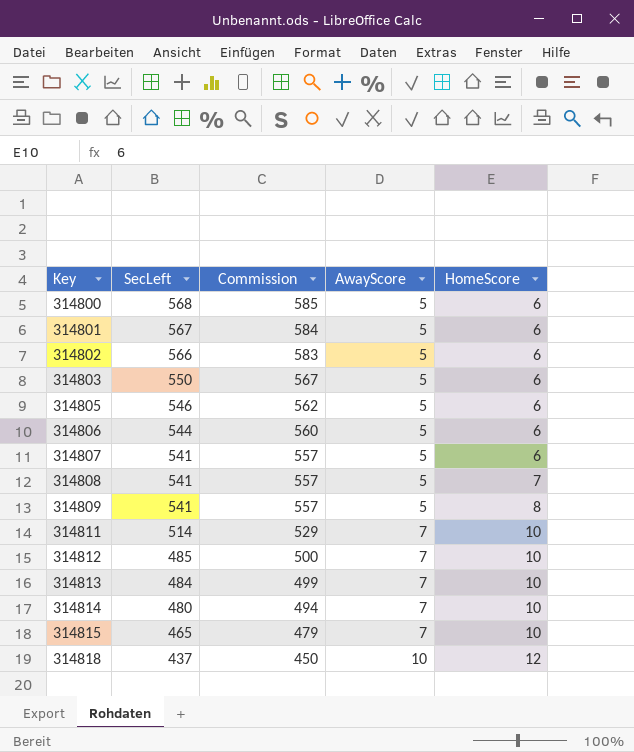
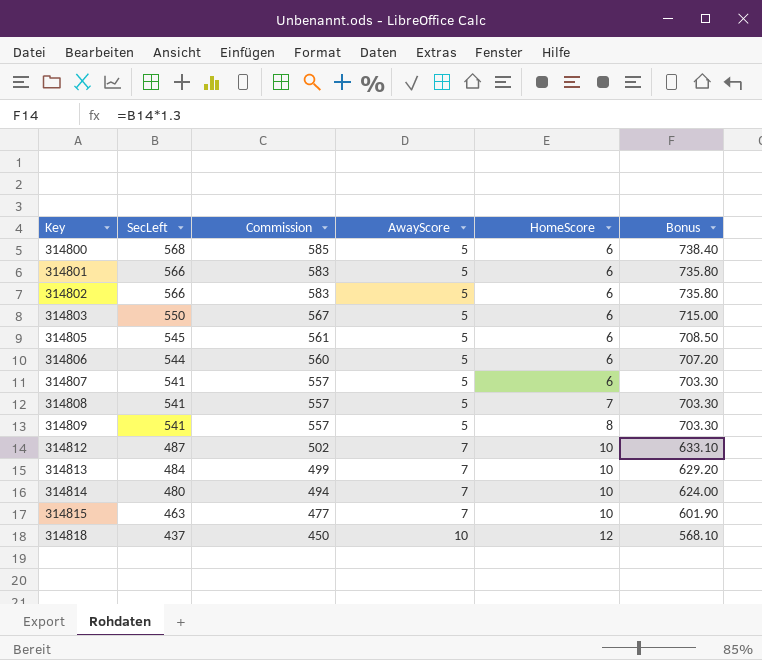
column Bonus | formula: none -> [SecLeft] * 1.3
row 314811: 514 | 529 | 7 | 10 -> none
314801 | SecLeft: 567 -> 566
314801 | Commission: 584 -> 583
314805 | SecLeft: 546 -> 545
314805 | Commission: 562 -> 561
314812 | SecLeft: 485 -> 487
314812 | Commission: 500 -> 502
314815 | SecLeft: 465 -> 463
314815 | Commission: 479 -> 477

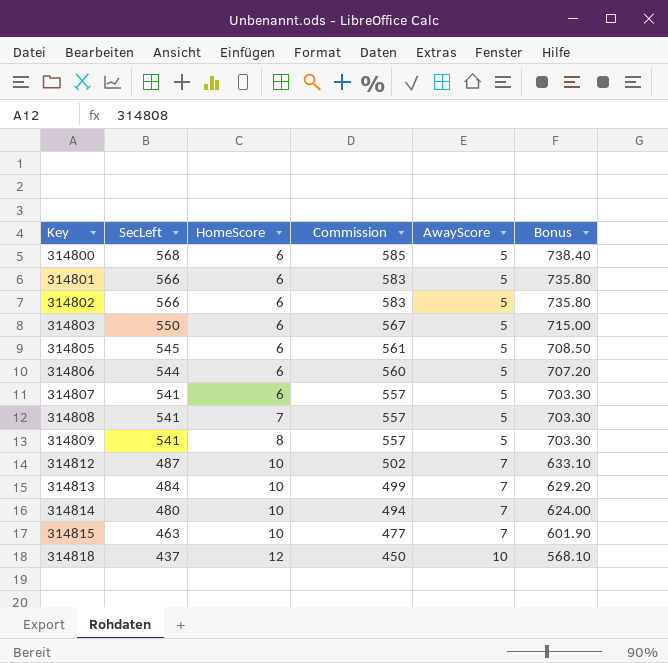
column HomeScore | position: 5 -> 3

